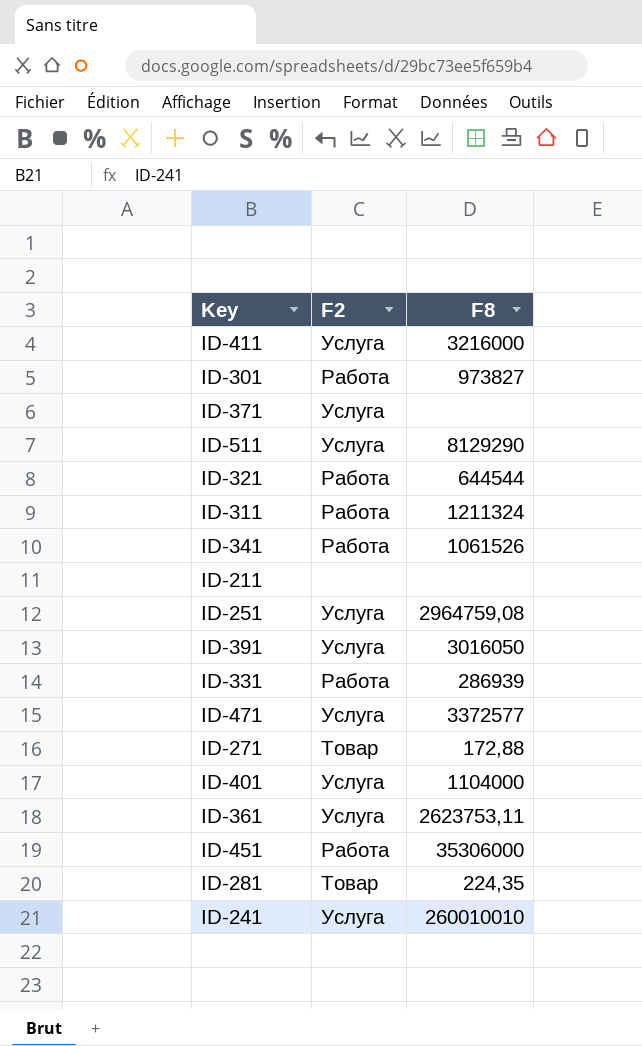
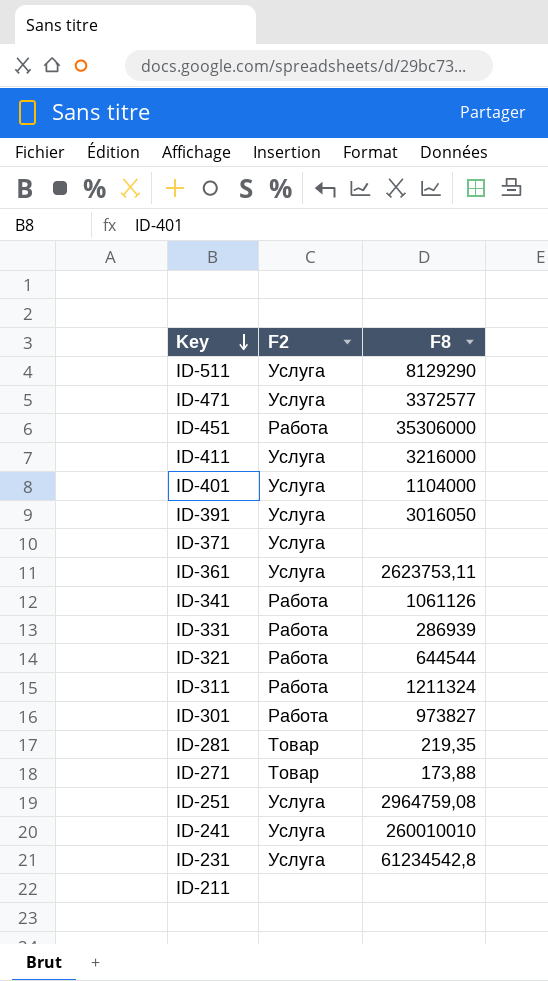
row order: none -> Key descending
ID-341 | F8: 1061526 -> 1061126
ID-281 | F8: 224,35 -> 219,35
ID-271 | F8: 172,88 -> 173,88
row ID-231: none -> Услуга | 61234542,8

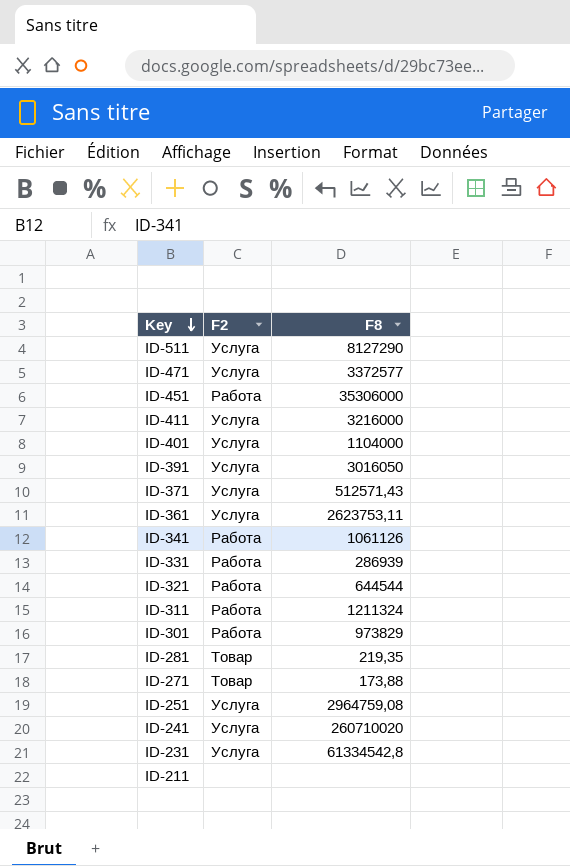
ID-511 | F8: 8129290 -> 8127290
ID-371 | F8: none -> 512571,43
ID-301 | F8: 973827 -> 973829
ID-241 | F8: 260010010 -> 260710020
ID-231 | F8: 61234542,8 -> 61334542,8

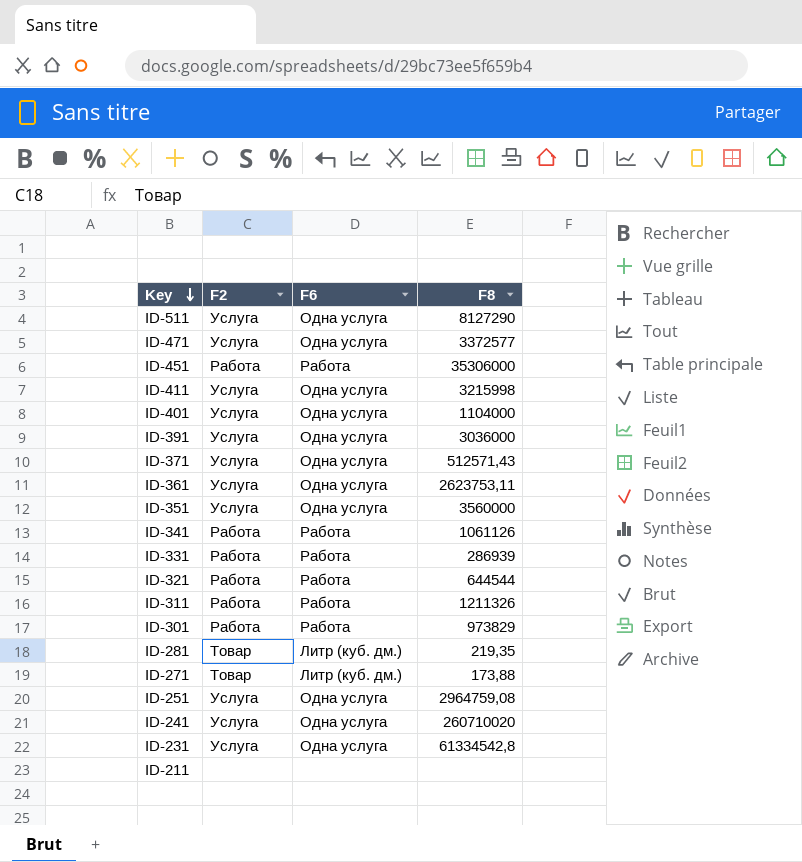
column F6 | position: none -> 3
ID-411 | F8: 3216000 -> 3215998
ID-391 | F8: 3016050 -> 3036000
row ID-351: none -> Услуга | Одна услуга | 3560000
ID-311 | F8: 1211324 -> 1211326

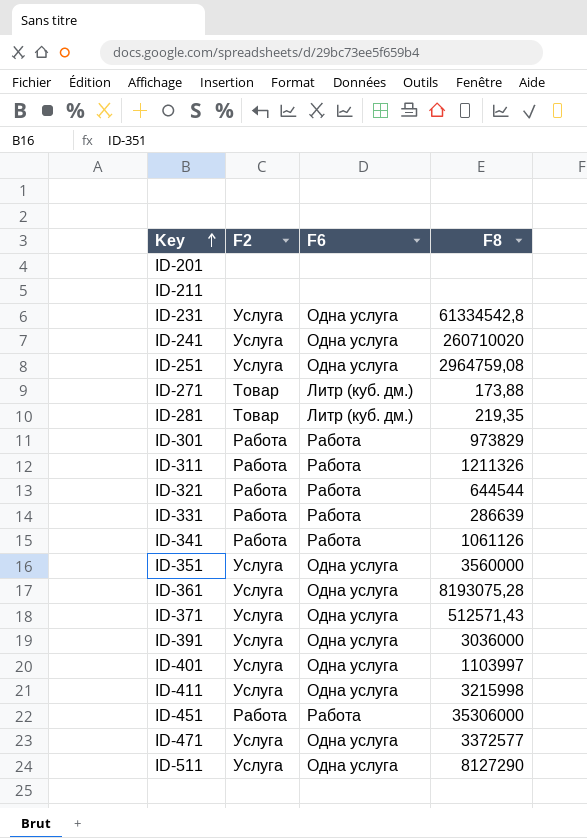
row order: Key descending -> Key ascending
row ID-201: none -> none | none | none
ID-331 | F8: 286939 -> 286639
ID-361 | F8: 2623753,11 -> 8193075,28
ID-401 | F8: 1104000 -> 1103997

